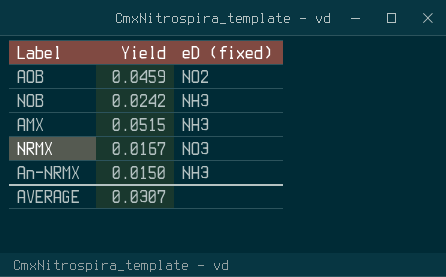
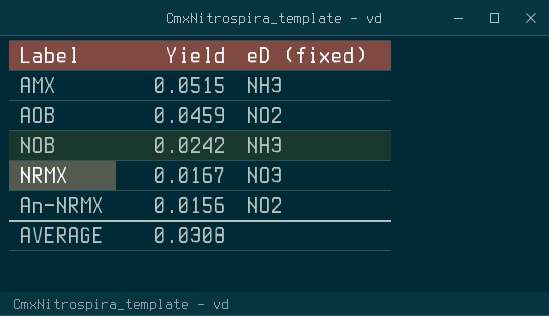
row order: none -> Yield descending
An-NRMX | Yield: 0.0150 -> 0.0156
An-NRMX | eD (fixed): NH3 -> NO2
AVERAGE | Yield: 0.0307 -> 0.0308

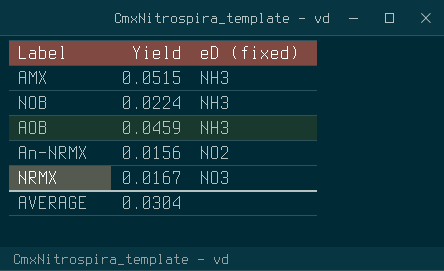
row order: Yield descending -> eD (fixed) ascending
NOB | Yield: 0.0242 -> 0.0224
AOB | eD (fixed): NO2 -> NH3
AVERAGE | Yield: 0.0308 -> 0.0304

